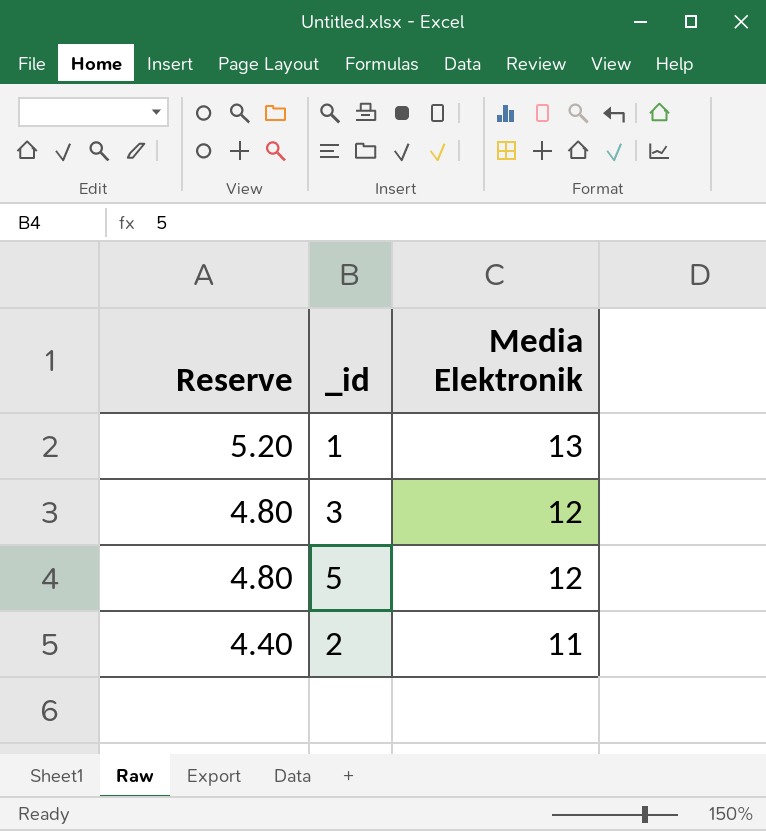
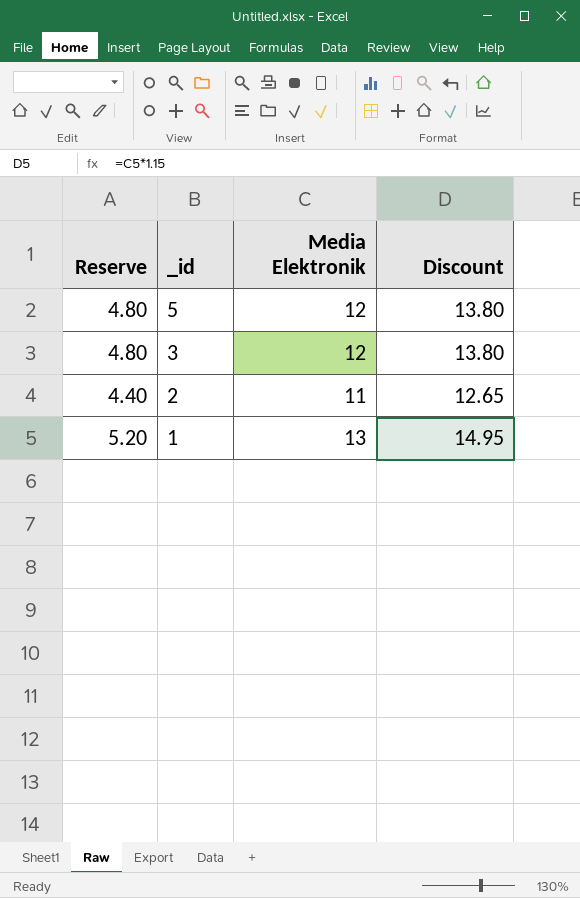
row order: Reserve descending -> _id descending
column Discount | formula: none -> [Media Elektronik] * 1.15

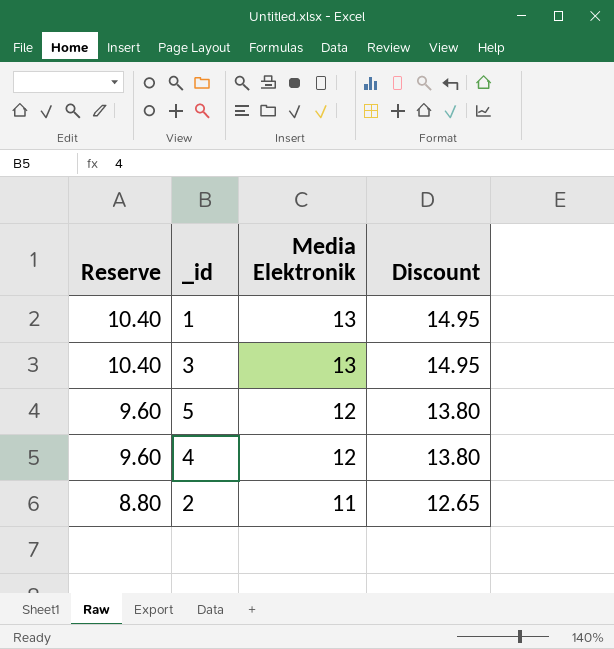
row order: _id descending -> Reserve descending
column Reserve | formula: [Media Elektronik] * 0.4 -> [Media Elektronik] * 0.8
3 | Media Elektronik: 12 -> 13
3 | Discount: 13.80 -> 14.95
row 4: none -> 9.60 | 12 | 13.80

